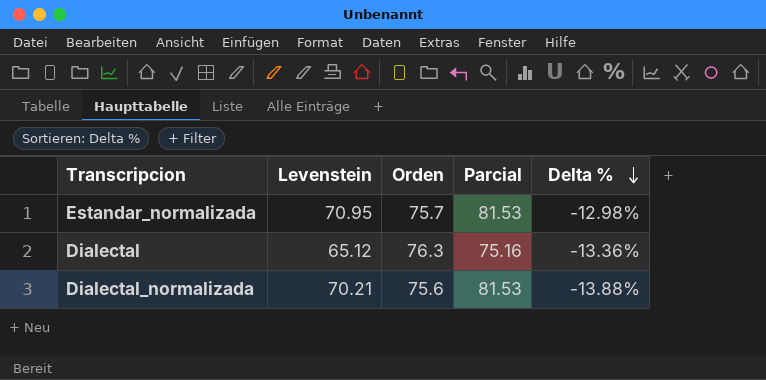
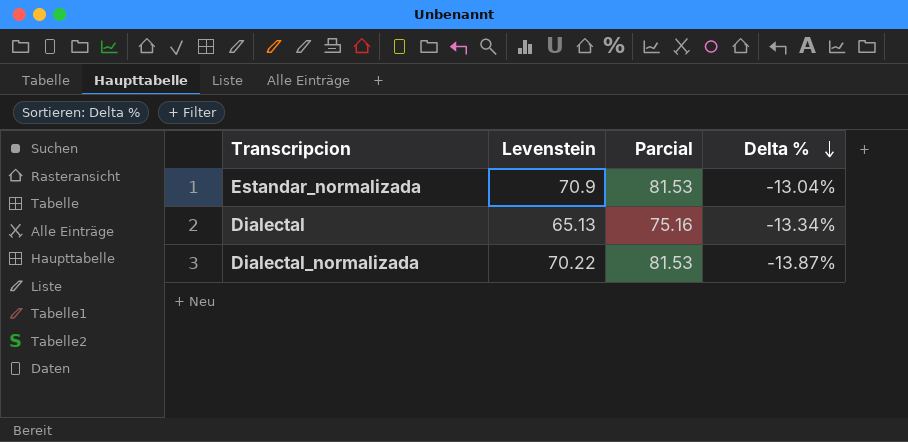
column Orden | position: 3 -> none
Estandar_normalizada | Levenstein: 70.95 -> 70.9
Estandar_normalizada | Delta %: -12.98% -> -13.04%
Dialectal | Levenstein: 65.12 -> 65.13
Dialectal | Delta %: -13.36% -> -13.34%
Dialectal_normalizada | Levenstein: 70.21 -> 70.22
Dialectal_normalizada | Delta %: -13.88% -> -13.87%

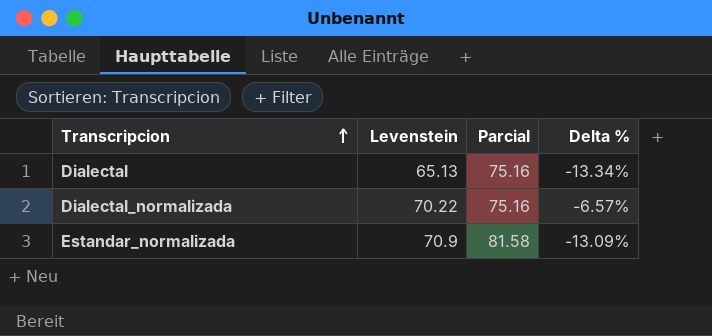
row order: Delta % descending -> Transcripcion ascending
Dialectal_normalizada | Parcial: 81.53 -> 75.16
Dialectal_normalizada | Delta %: -13.87% -> -6.57%
Estandar_normalizada | Parcial: 81.53 -> 81.58
Estandar_normalizada | Delta %: -13.04% -> -13.09%

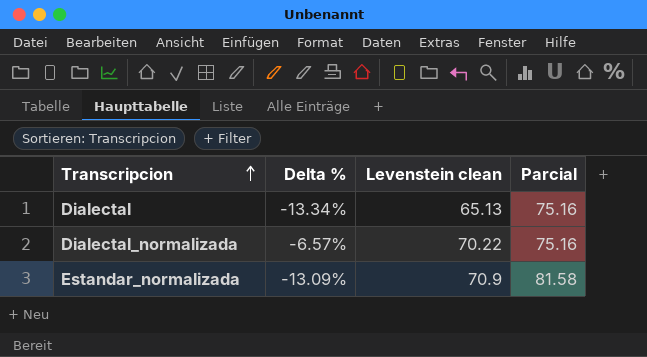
column Delta % | position: 4 -> 2
column name: Levenstein -> Levenstein clean

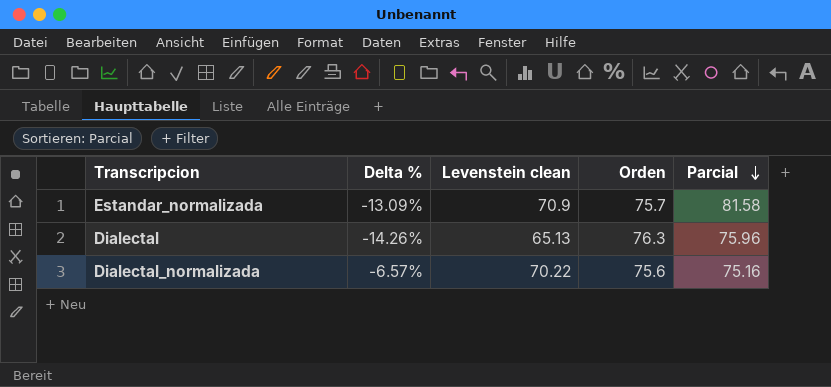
row order: Transcripcion ascending -> Parcial descending
column Orden | position: none -> 4
Dialectal | Delta %: -13.34% -> -14.26%
Dialectal | Parcial: 75.16 -> 75.96

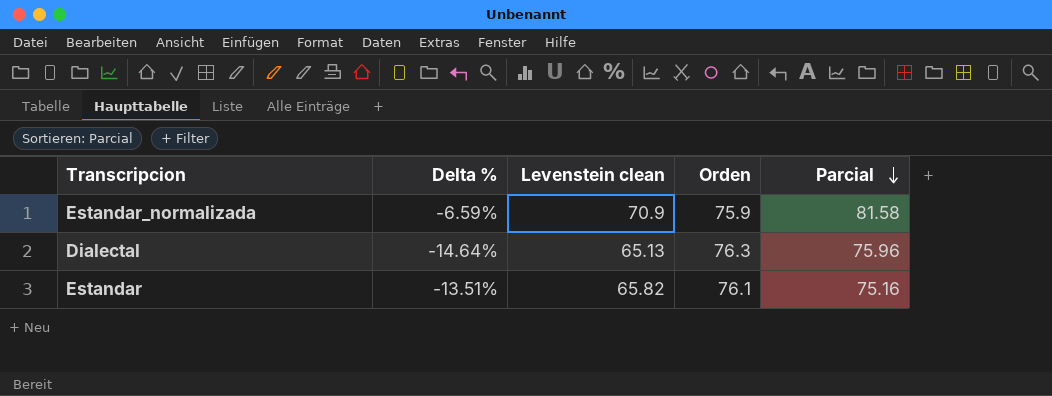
column Delta % | formula: ([Levenstein clean] - [Parcial]) / [Parcial] -> ([Levenstein clean] - [Orden]) / [Orden]
row Dialectal_normalizada: -6.57% | 70.22 | 75.6 | 75.16 -> none
Estandar_normalizada | Orden: 75.7 -> 75.9
row Estandar: none -> -13.51% | 65.82 | 76.1 | 75.16

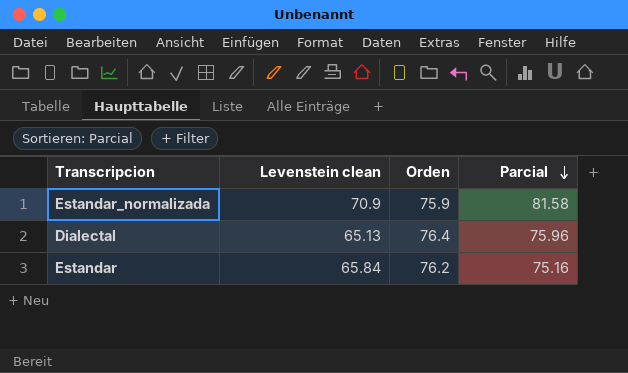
column Delta % | formula: ([Levenstein clean] - [Orden]) / [Orden] -> none
Dialectal | Orden: 76.3 -> 76.4
Estandar | Levenstein clean: 65.82 -> 65.84
Estandar | Orden: 76.1 -> 76.2

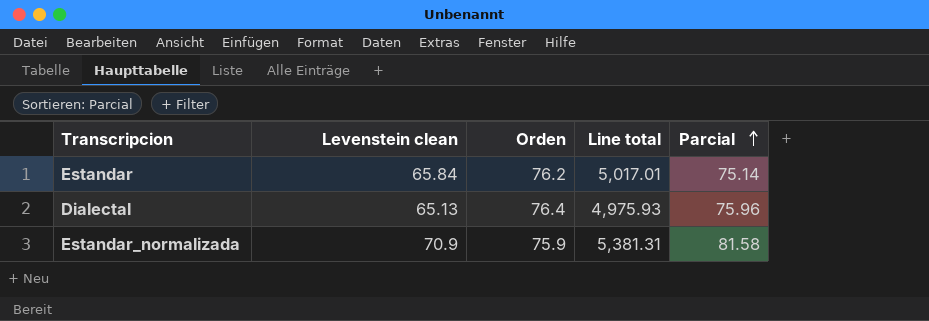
row order: Parcial descending -> Parcial ascending
column Line total | formula: none -> [Levenstein clean] * [Orden]
Estandar | Parcial: 75.16 -> 75.14

